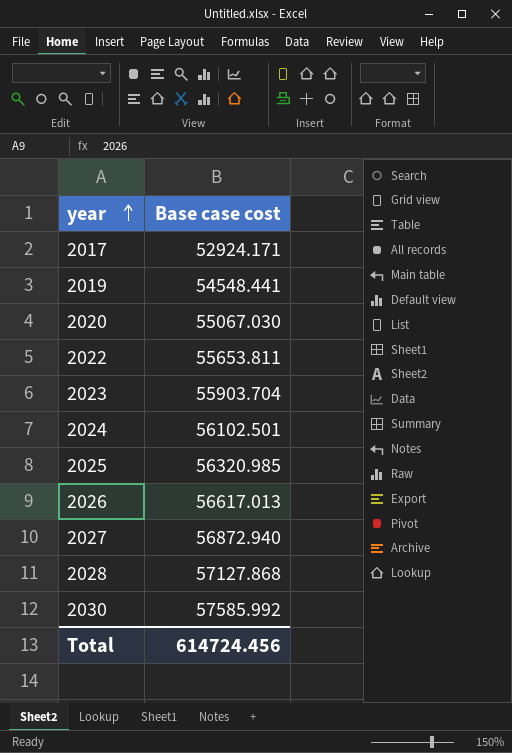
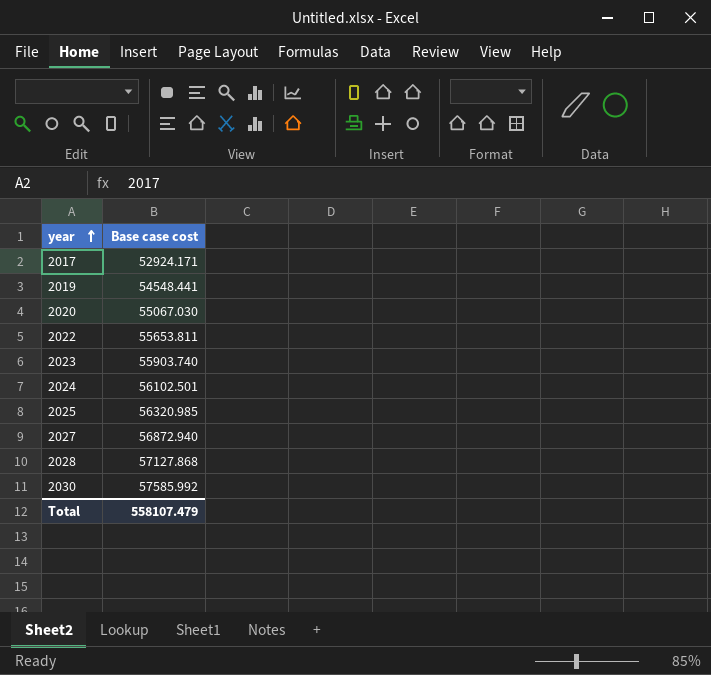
row 2026: 56617.013 -> none
2023 | Base case cost: 55903.704 -> 55903.740
Total | Base case cost: 614724.456 -> 558107.479

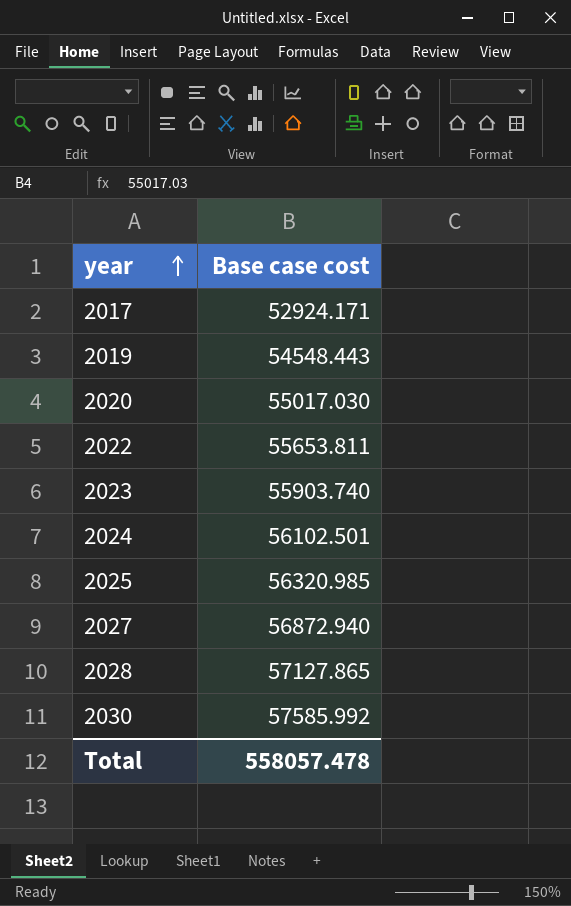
2019 | Base case cost: 54548.441 -> 54548.443
2020 | Base case cost: 55067.030 -> 55017.030
2028 | Base case cost: 57127.868 -> 57127.865
Total | Base case cost: 558107.479 -> 558057.478

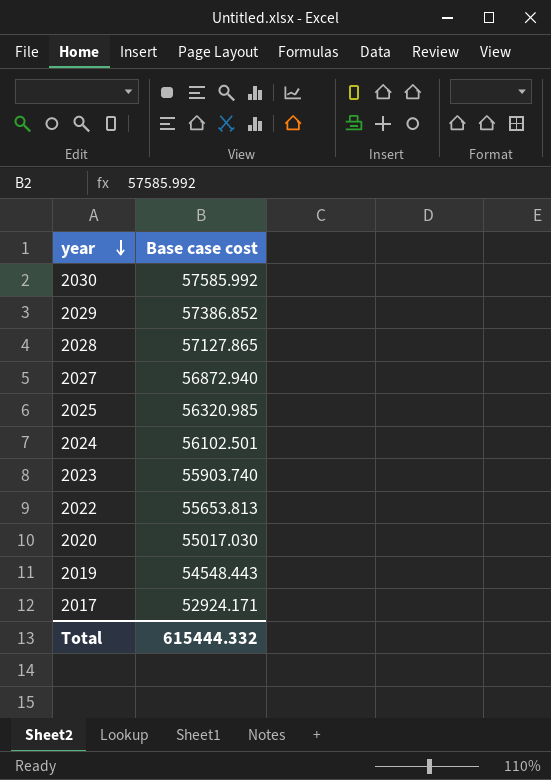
row order: year ascending -> year descending
row 2029: none -> 57386.852
2022 | Base case cost: 55653.811 -> 55653.813
Total | Base case cost: 558057.478 -> 615444.332

